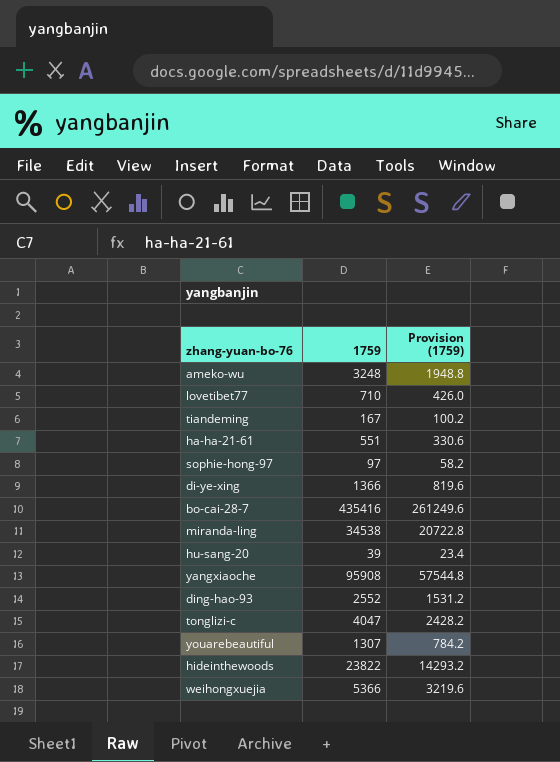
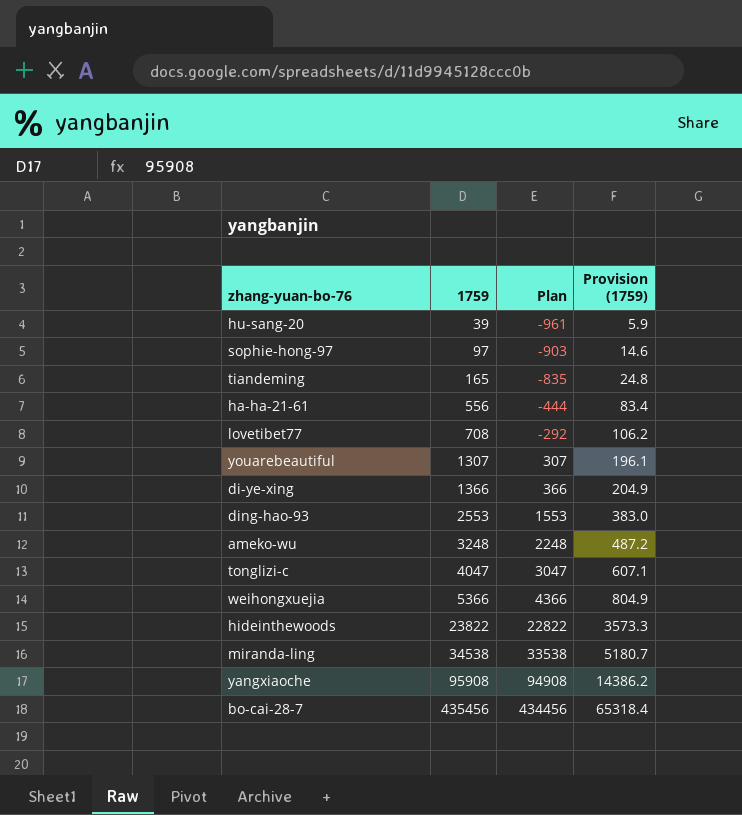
row order: none -> 1759 ascending
column Plan | formula: none -> [1759] - 1000
column Provision (1759) | formula: [1759] * 0.6 -> [1759] * 0.15
tiandeming | 1759: 167 -> 165
ha-ha-21-61 | 1759: 551 -> 556
lovetibet77 | 1759: 710 -> 708
ding-hao-93 | 1759: 2552 -> 2553
bo-cai-28-7 | 1759: 435416 -> 435456

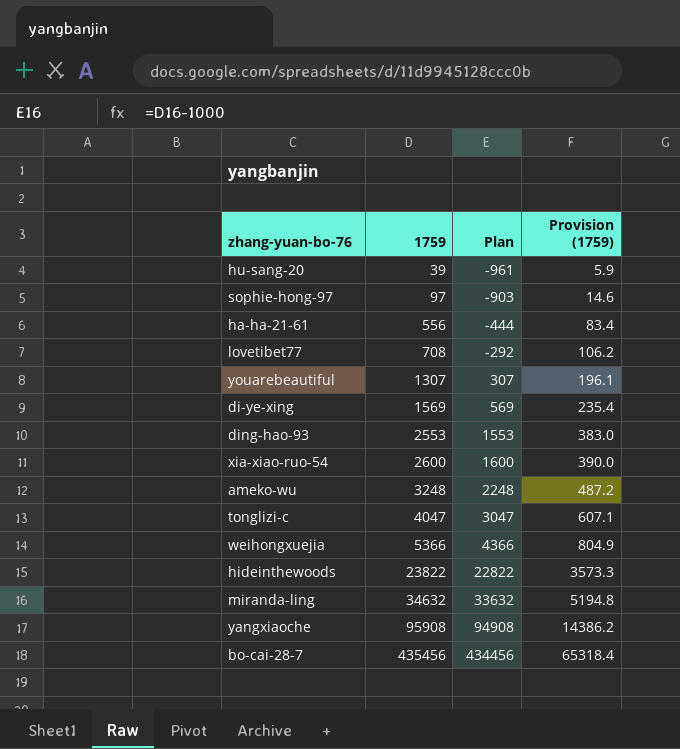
row tiandeming: 165 | -835 | 24.8 -> none
di-ye-xing | 1759: 1366 -> 1569
di-ye-xing | Plan: 366 -> 569
di-ye-xing | Provision (1759): 204.9 -> 235.4
row xia-xiao-ruo-54: none -> 2600 | 1600 | 390.0
miranda-ling | 1759: 34538 -> 34632
miranda-ling | Plan: 33538 -> 33632
miranda-ling | Provision (1759): 5180.7 -> 5194.8

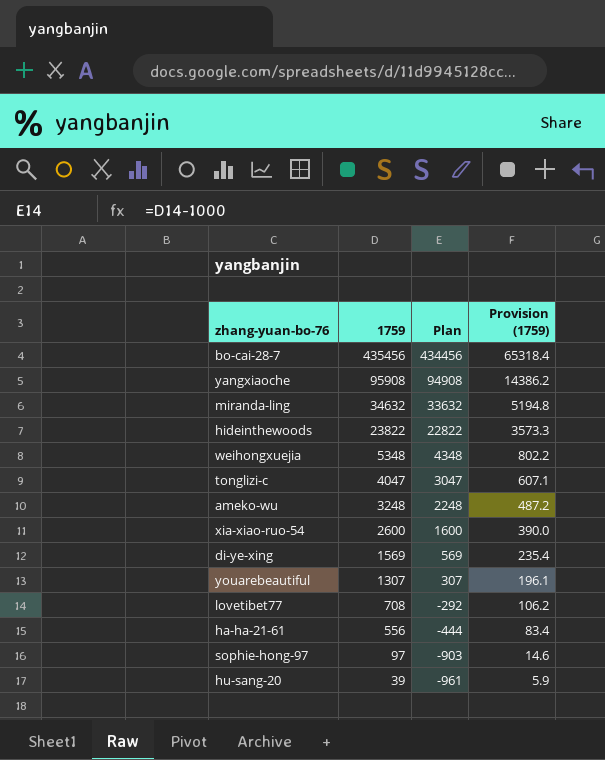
row order: 1759 ascending -> 1759 descending
row ding-hao-93: 2553 | 1553 | 383.0 -> none
weihongxuejia | 1759: 5366 -> 5348
weihongxuejia | Plan: 4366 -> 4348
weihongxuejia | Provision (1759): 804.9 -> 802.2

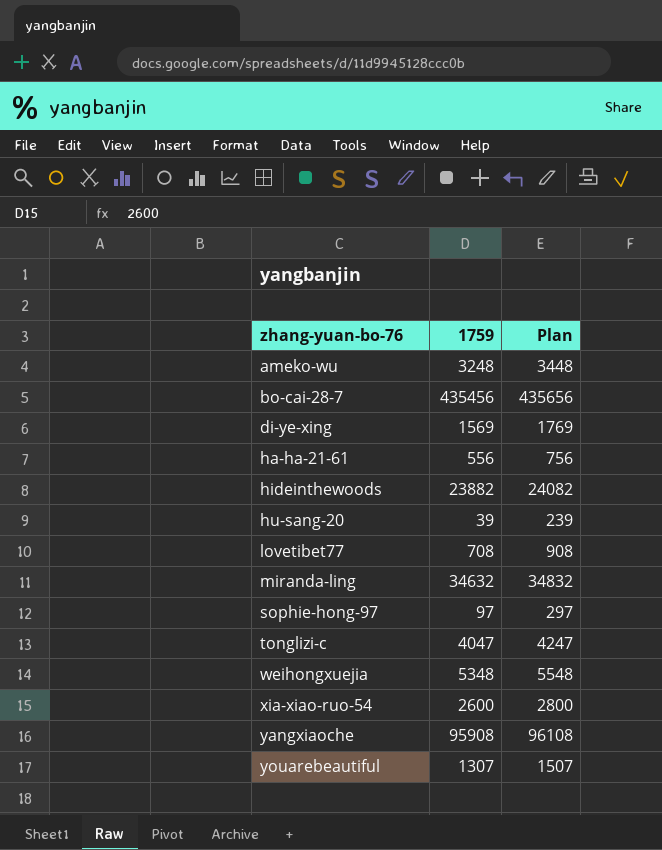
row order: 1759 descending -> zhang-yuan-bo-76 ascending
column Provision (1759) | formula: [1759] * 0.15 -> none
column Plan | formula: [1759] - 1000 -> [1759] + 200
hideinthewoods | 1759: 23822 -> 23882

